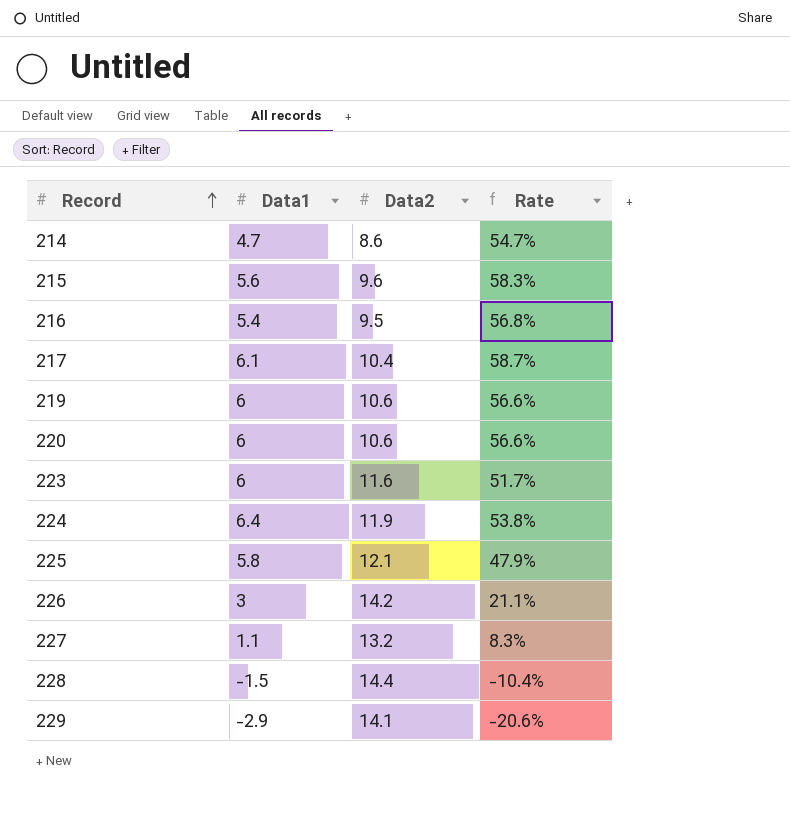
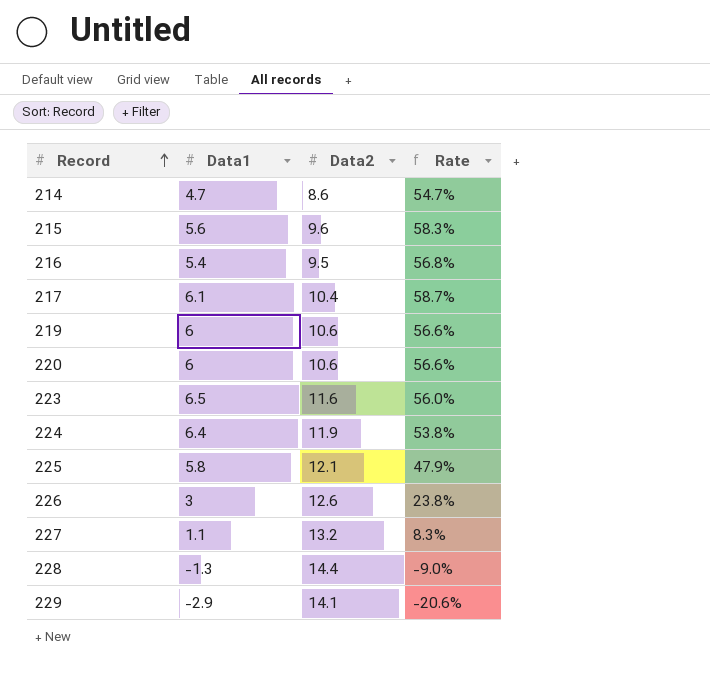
223 | Data1: 6 -> 6.5
223 | Rate: 51.7% -> 56.0%
226 | Data2: 14.2 -> 12.6
226 | Rate: 21.1% -> 23.8%
228 | Data1: -1.5 -> -1.3
228 | Rate: -10.4% -> -9.0%

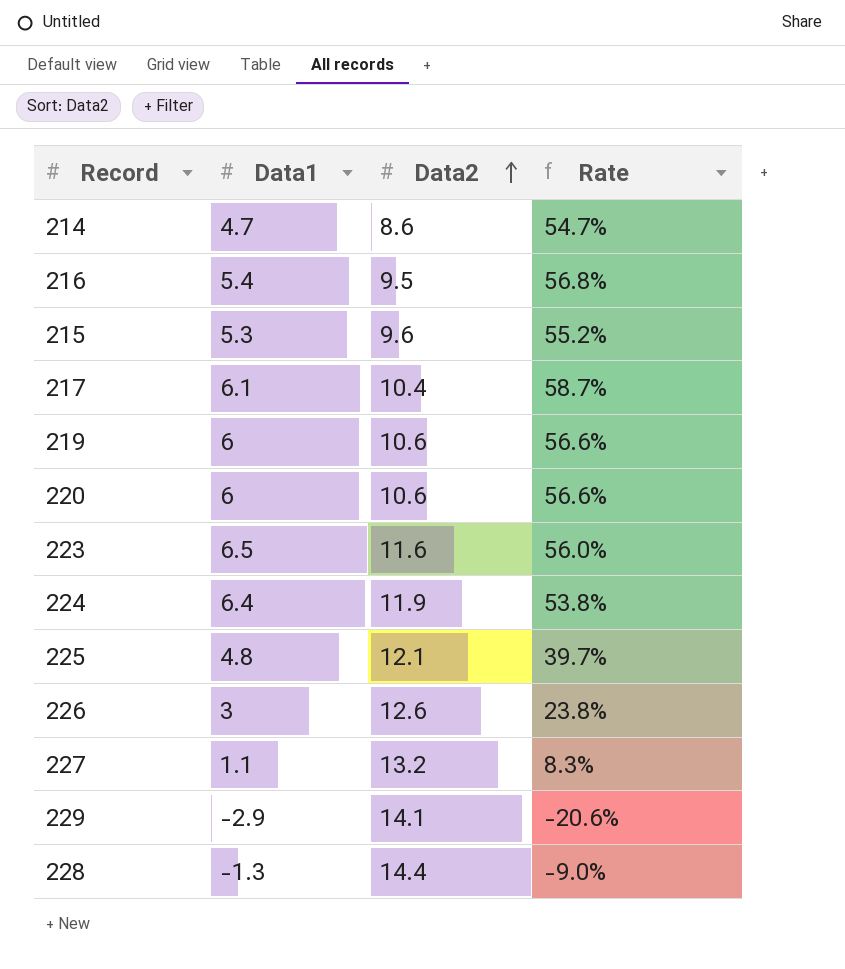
row order: Record ascending -> Data2 ascending
215 | Data1: 5.6 -> 5.3
215 | Rate: 58.3% -> 55.2%
225 | Data1: 5.8 -> 4.8
225 | Rate: 47.9% -> 39.7%

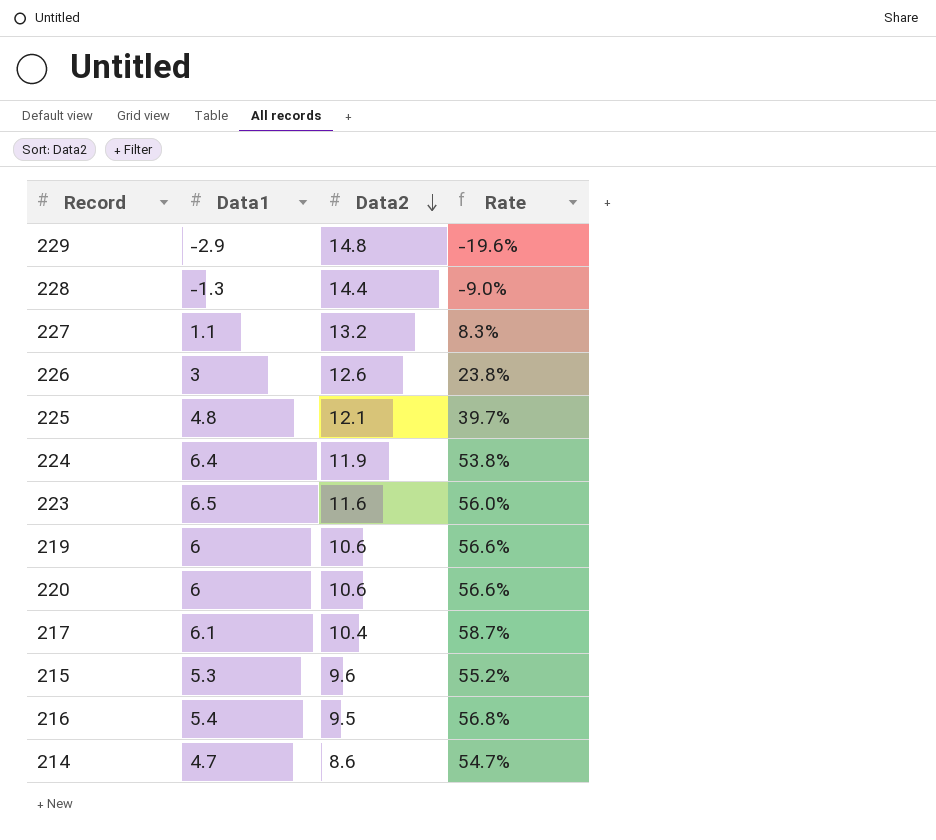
row order: Data2 ascending -> Data2 descending
229 | Data2: 14.1 -> 14.8
229 | Rate: -20.6% -> -19.6%

